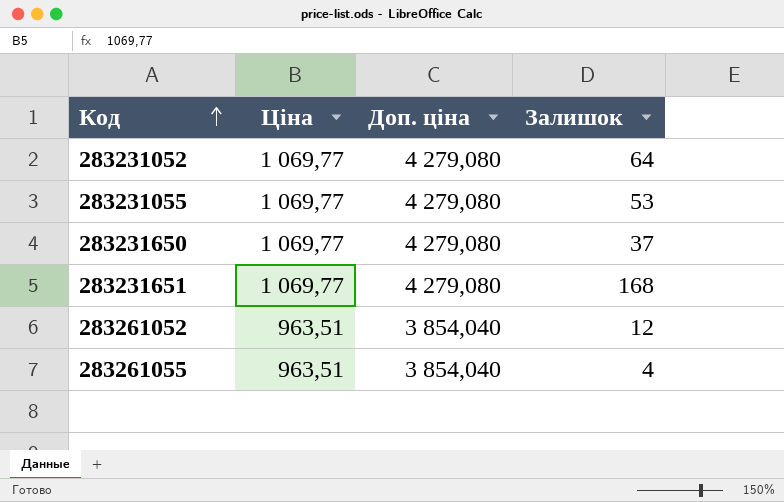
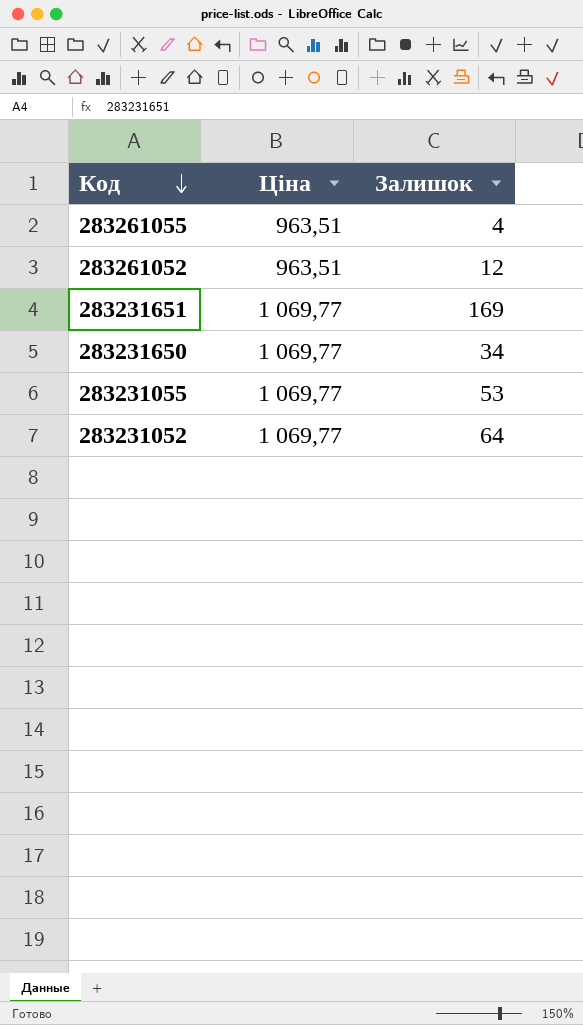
row order: Код ascending -> Код descending
column Доп. ціна | position: 3 -> none
283231651 | Залишок: 168 -> 169
283231650 | Залишок: 37 -> 34

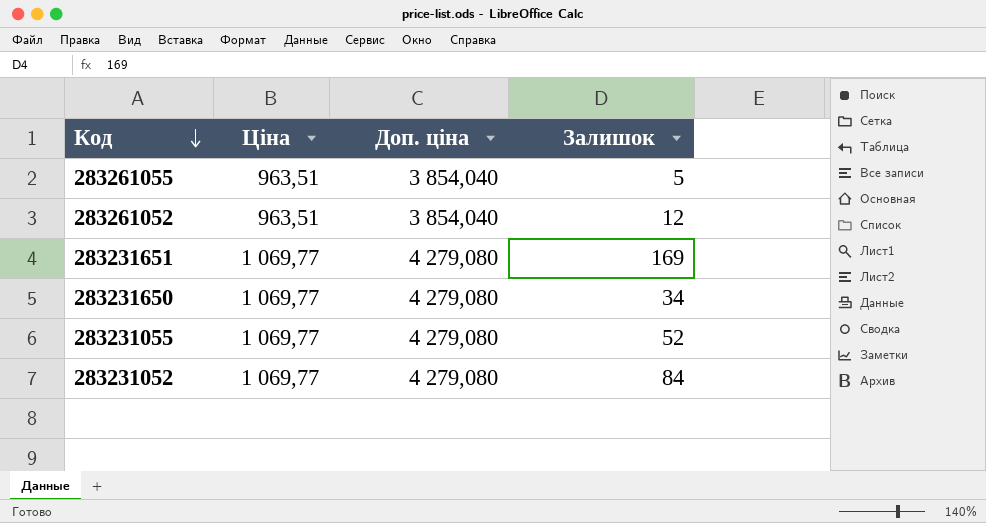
column Доп. ціна | position: none -> 3
283261055 | Залишок: 4 -> 5
283231055 | Залишок: 53 -> 52
283231052 | Залишок: 64 -> 84

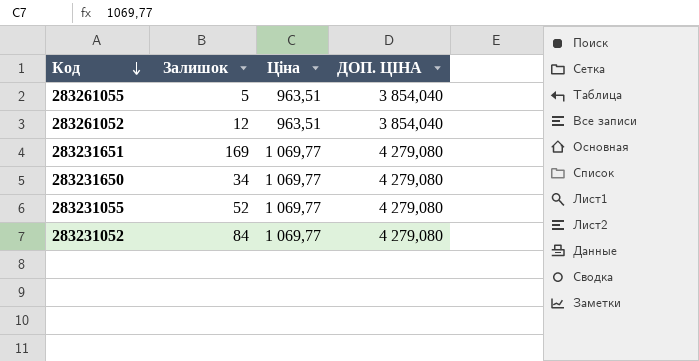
column Залишок | position: 4 -> 2
column name: Доп. ціна -> ДОП. ЦІНА

